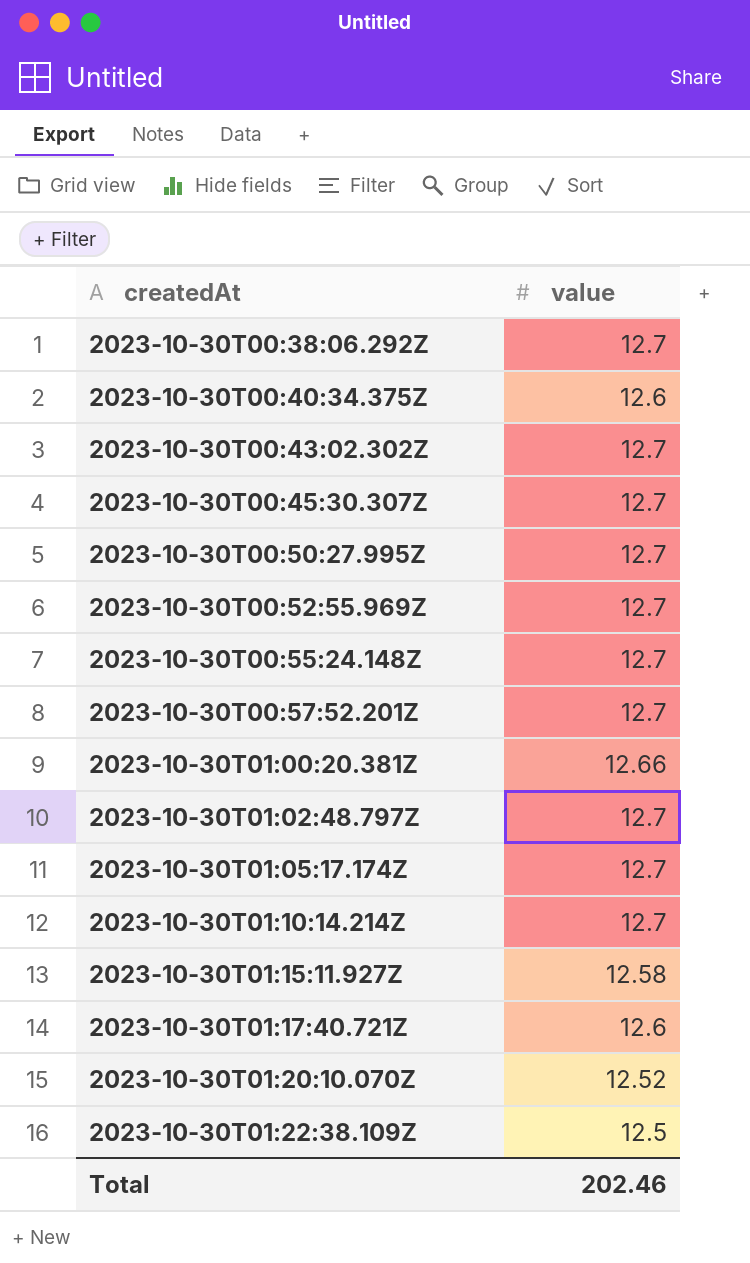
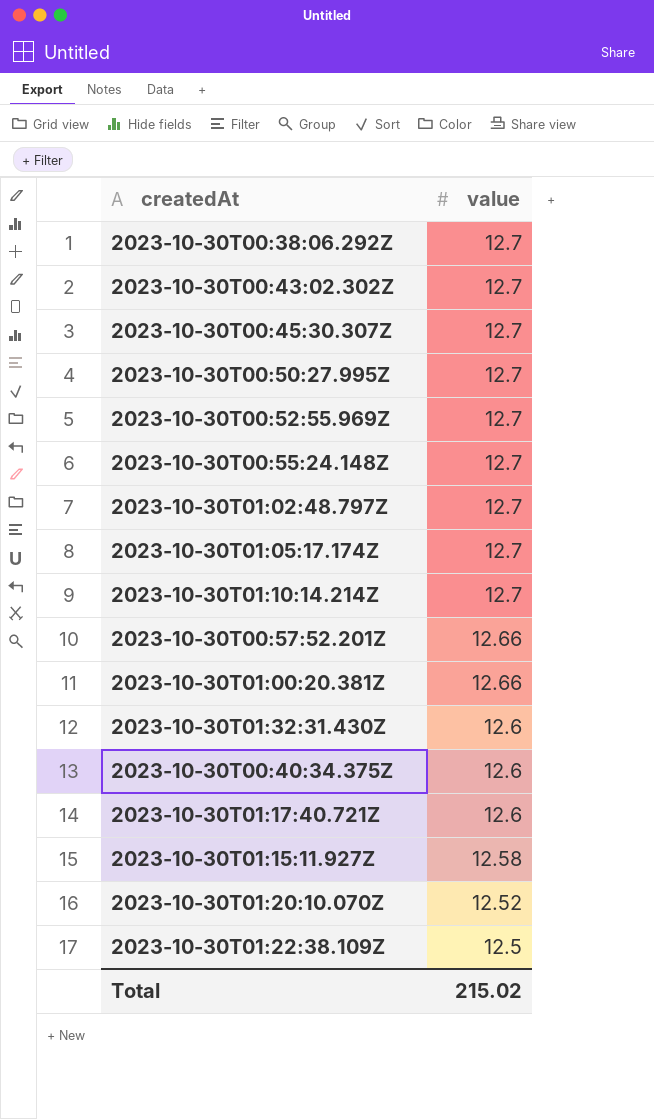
row order: createdAt ascending -> value descending
2023-10-30T00:57:52.201Z | value: 12.7 -> 12.66
row 2023-10-30T01:32:31.430Z: none -> 12.6
Total | value: 202.46 -> 215.02

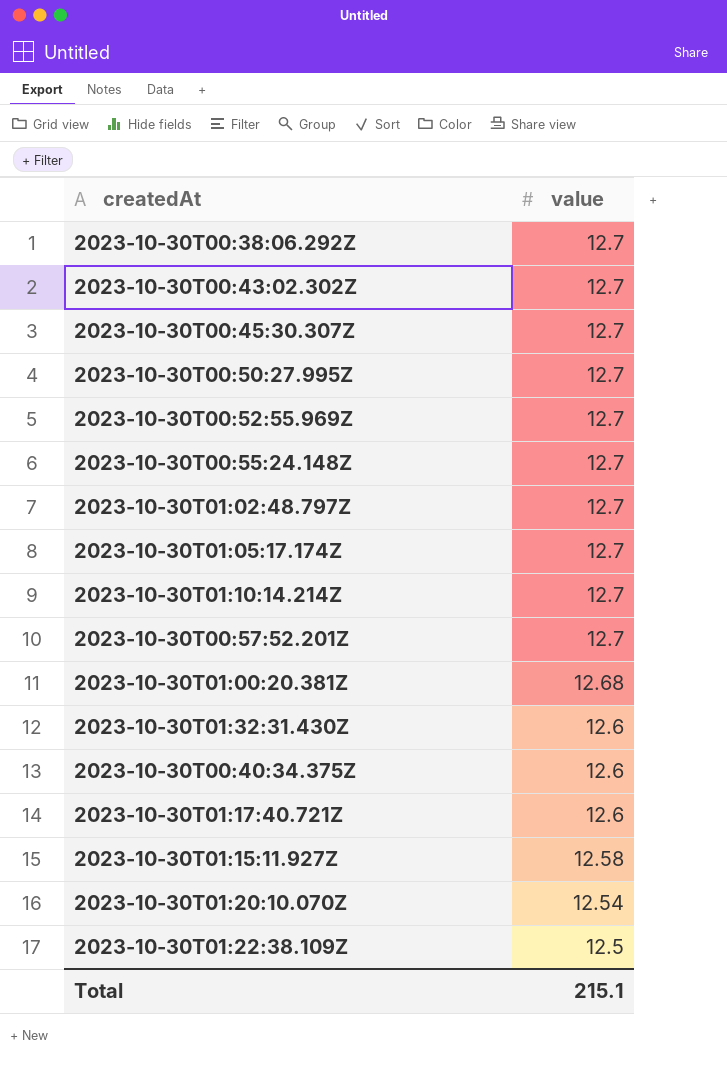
2023-10-30T00:57:52.201Z | value: 12.66 -> 12.7
2023-10-30T01:00:20.381Z | value: 12.66 -> 12.68
2023-10-30T01:20:10.070Z | value: 12.52 -> 12.54
Total | value: 215.02 -> 215.1

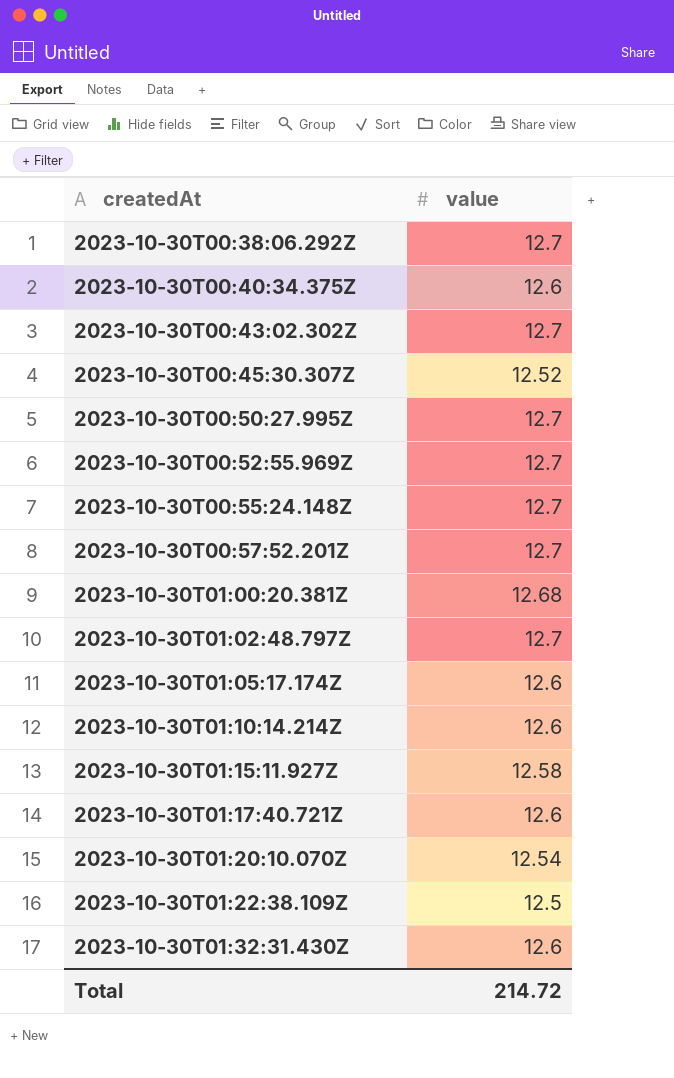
row order: value descending -> createdAt ascending
2023-10-30T00:45:30.307Z | value: 12.7 -> 12.52
2023-10-30T01:05:17.174Z | value: 12.7 -> 12.6
2023-10-30T01:10:14.214Z | value: 12.7 -> 12.6
Total | value: 215.1 -> 214.72

